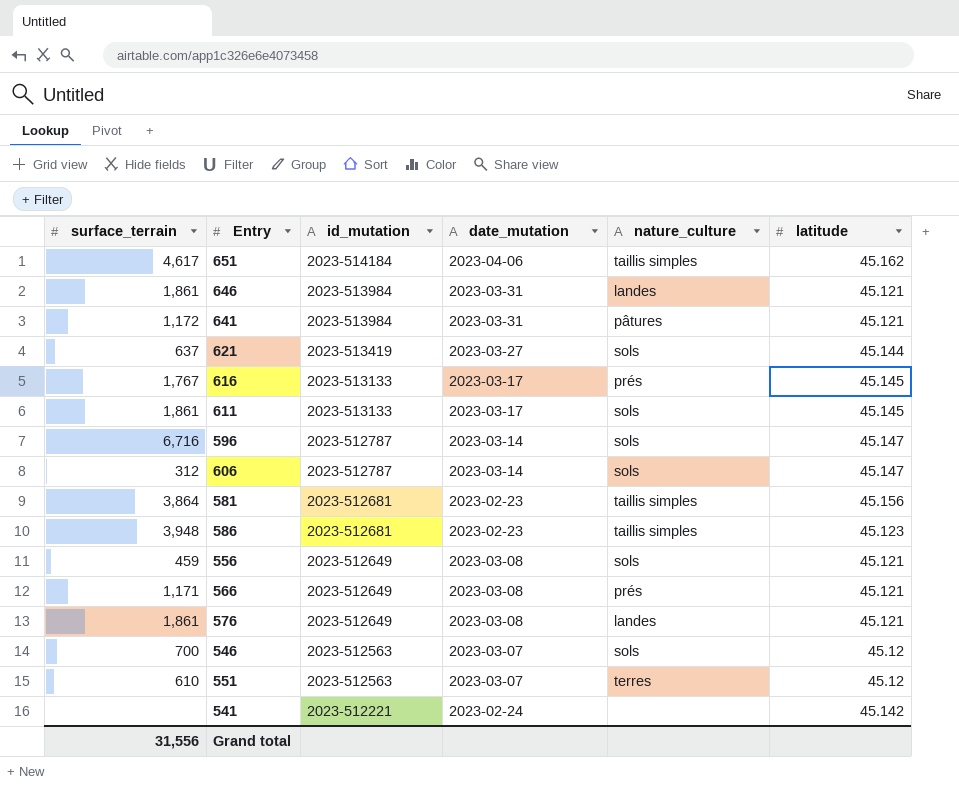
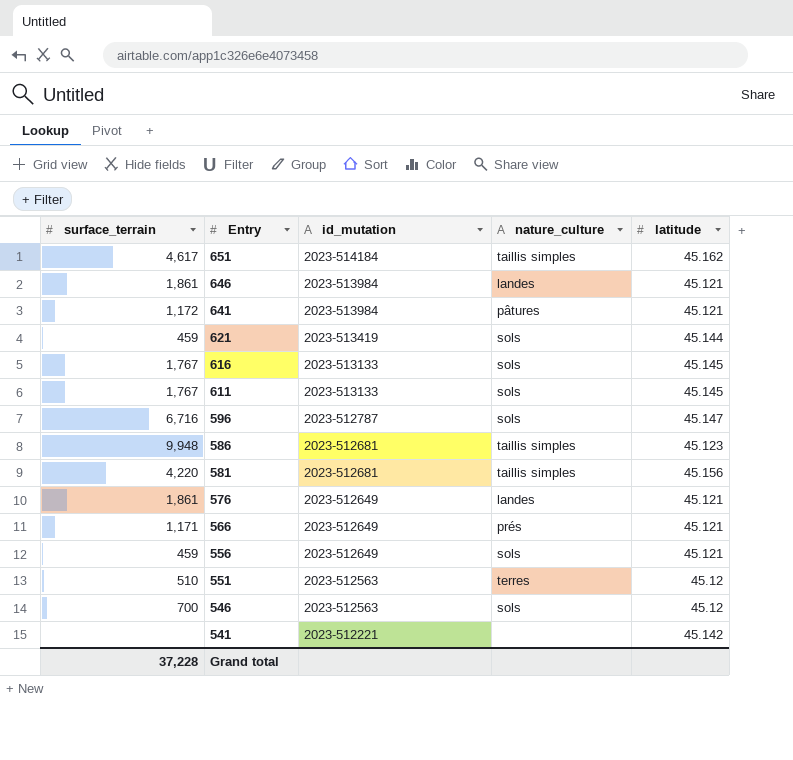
row order: id_mutation descending -> Entry descending
column date_mutation | position: 4 -> none
row 606: 312 | 2023-512787 | 2023-03-14 | sols | 45.147 -> none
621 | surface_terrain: 637 -> 459
616 | nature_culture: prés -> sols
611 | surface_terrain: 1,861 -> 1,767
586 | surface_terrain: 3,948 -> 9,948
581 | surface_terrain: 3,864 -> 4,220
551 | surface_terrain: 610 -> 510
Grand total | surface_terrain: 31,556 -> 37,228

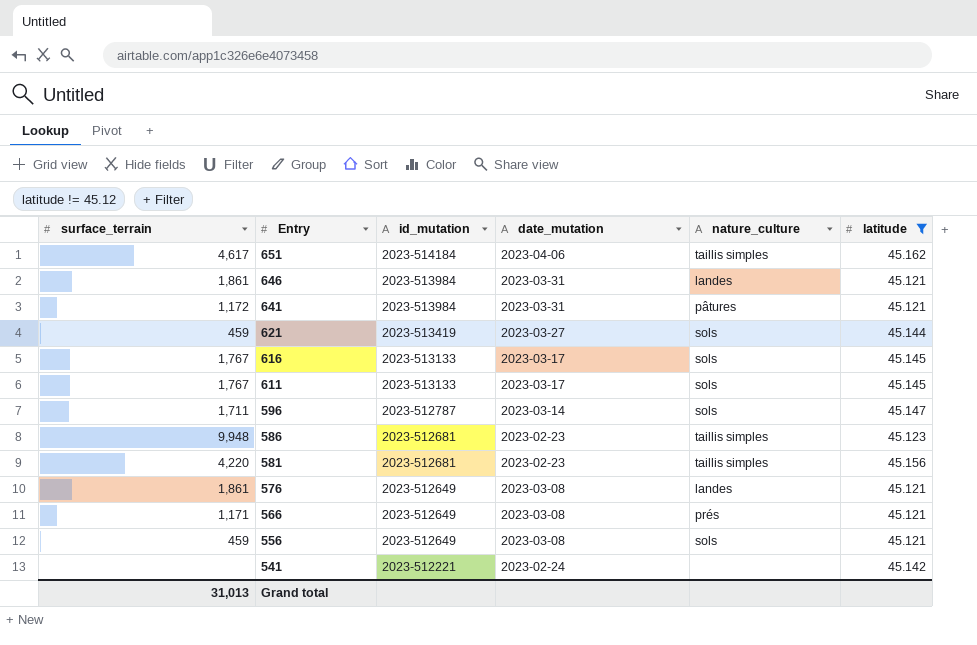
filter: none -> latitude != 45.12
column date_mutation | position: none -> 4
596 | surface_terrain: 6,716 -> 1,711
Grand total | surface_terrain: 37,228 -> 31,013

